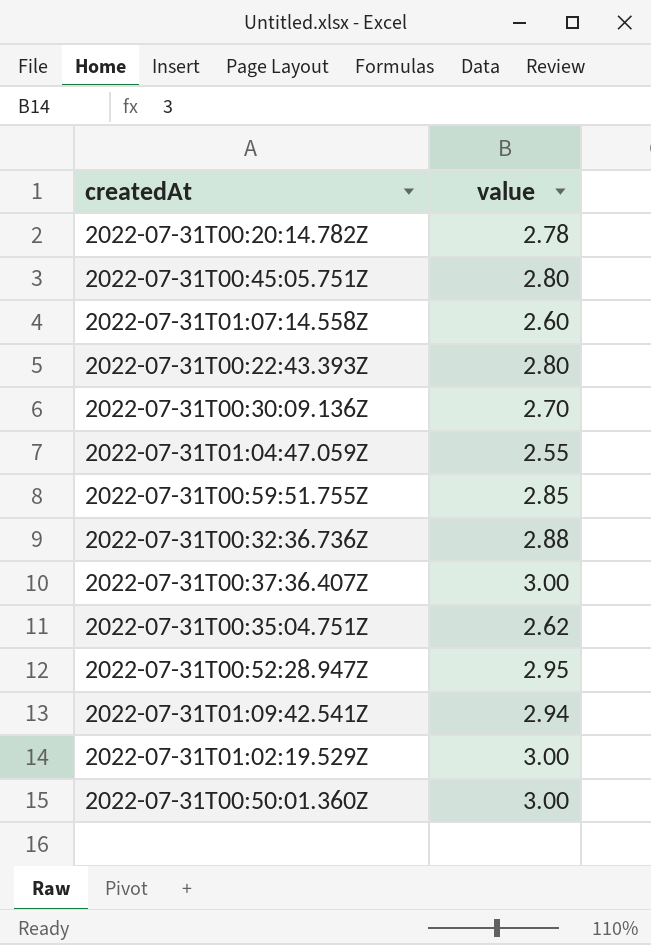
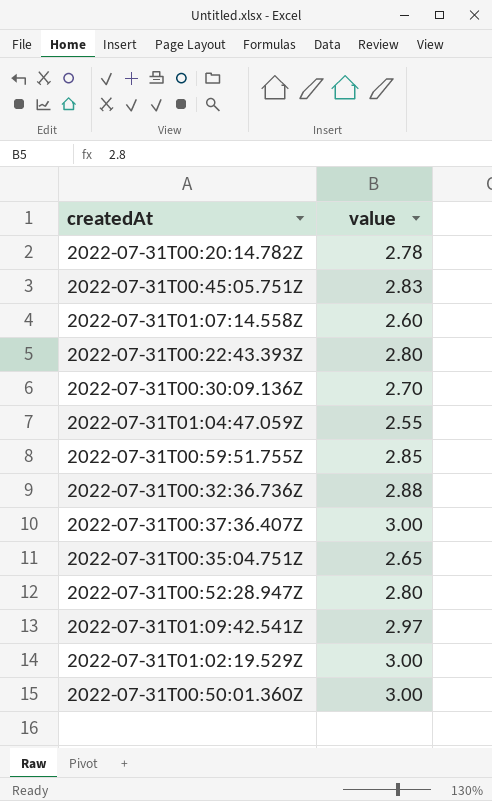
2022-07-31T00:45:05.751Z | value: 2.80 -> 2.83
2022-07-31T00:35:04.751Z | value: 2.62 -> 2.65
2022-07-31T00:52:28.947Z | value: 2.95 -> 2.80
2022-07-31T01:09:42.541Z | value: 2.94 -> 2.97

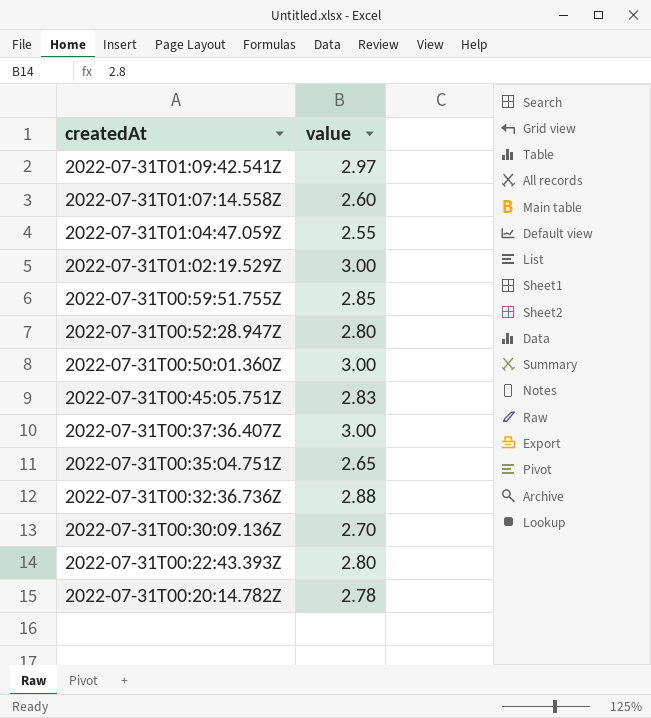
row order: none -> createdAt descending

